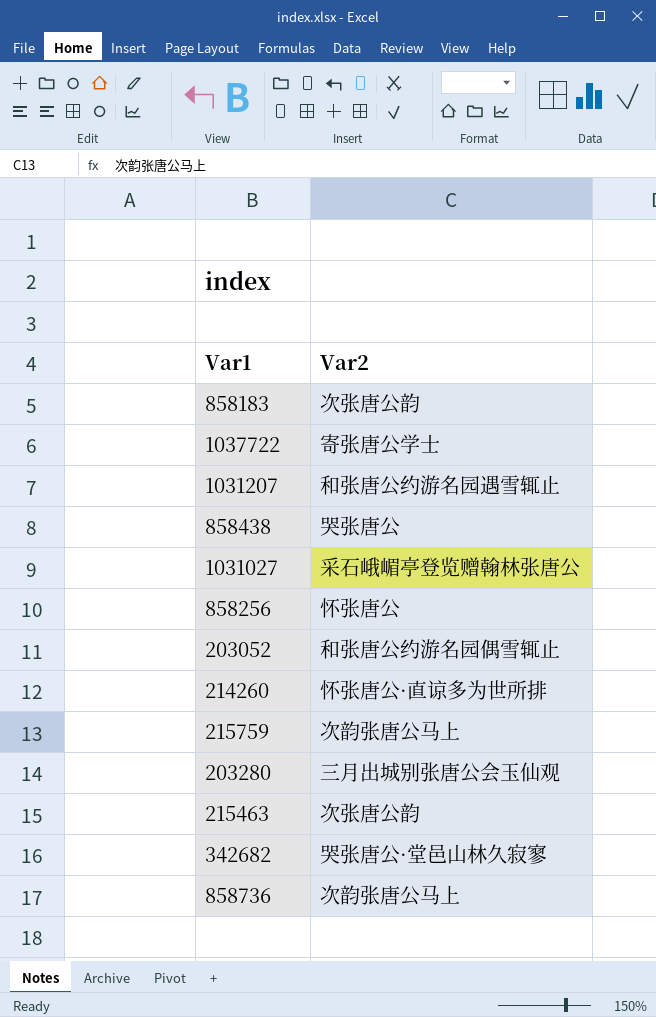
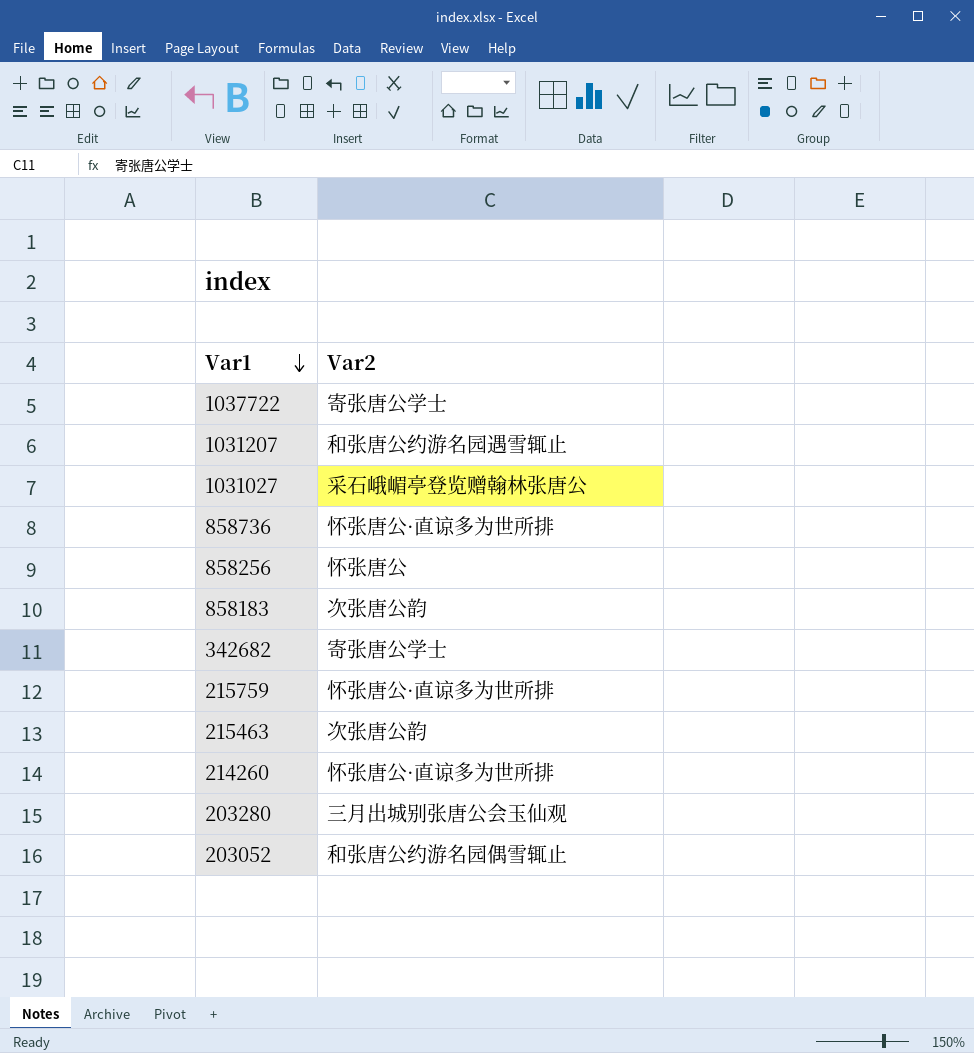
row order: none -> Var1 descending
row 858438: 哭张唐公 -> none
858736 | Var2: 次韵张唐公马上 -> 怀张唐公·直谅多为世所排
342682 | Var2: 哭张唐公·堂邑山林久寂寥 -> 寄张唐公学士
215759 | Var2: 次韵张唐公马上 -> 怀张唐公·直谅多为世所排

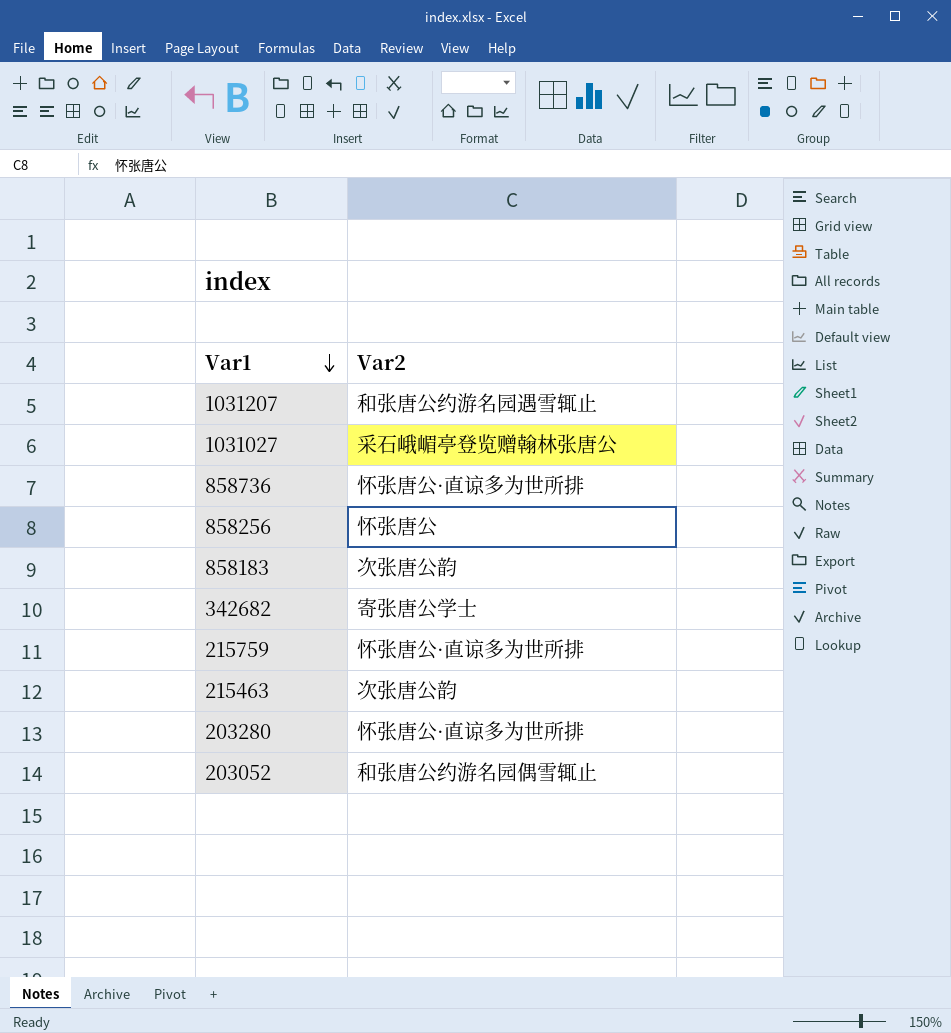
row 1037722: 寄张唐公学士 -> none
row 214260: 怀张唐公·直谅多为世所排 -> none
203280 | Var2: 三月出城别张唐公会玉仙观 -> 怀张唐公·直谅多为世所排

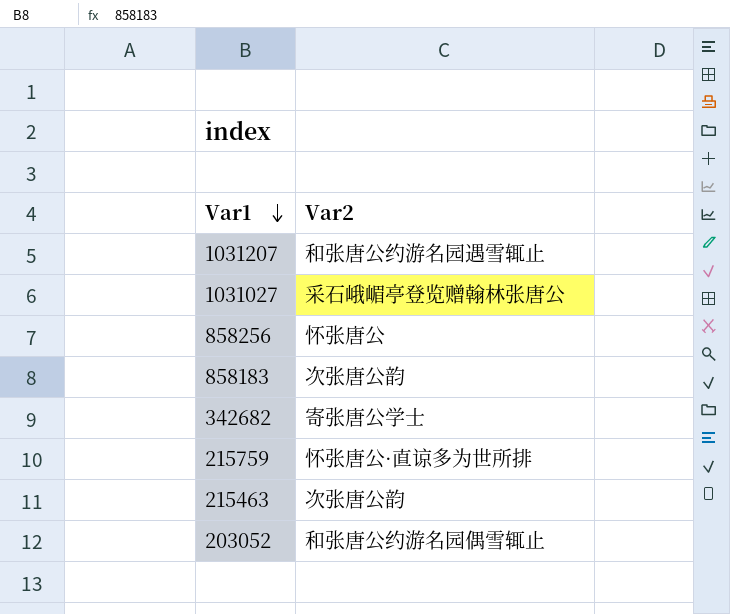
row 858736: 怀张唐公·直谅多为世所排 -> none
row 203280: 怀张唐公·直谅多为世所排 -> none

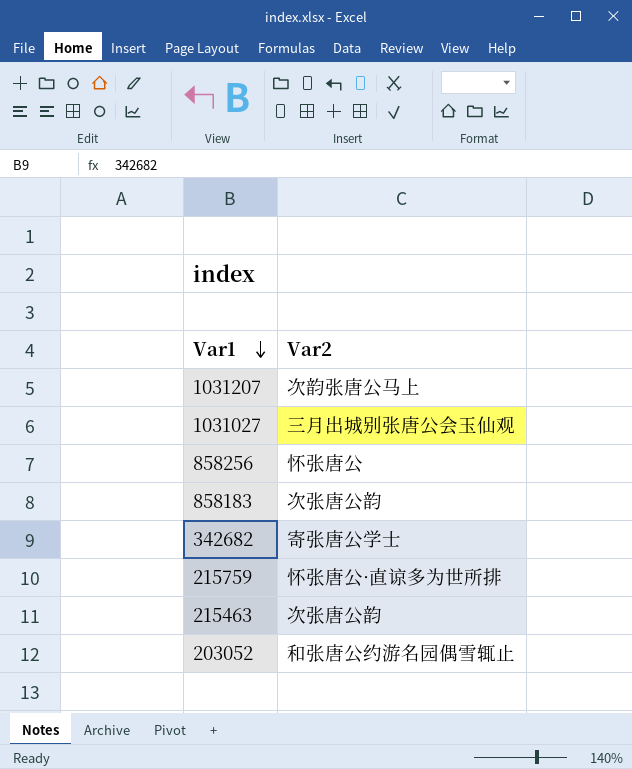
1031207 | Var2: 和张唐公约游名园遇雪辄止 -> 次韵张唐公马上
1031027 | Var2: 采石峨嵋亭登览赠翰林张唐公 -> 三月出城别张唐公会玉仙观

